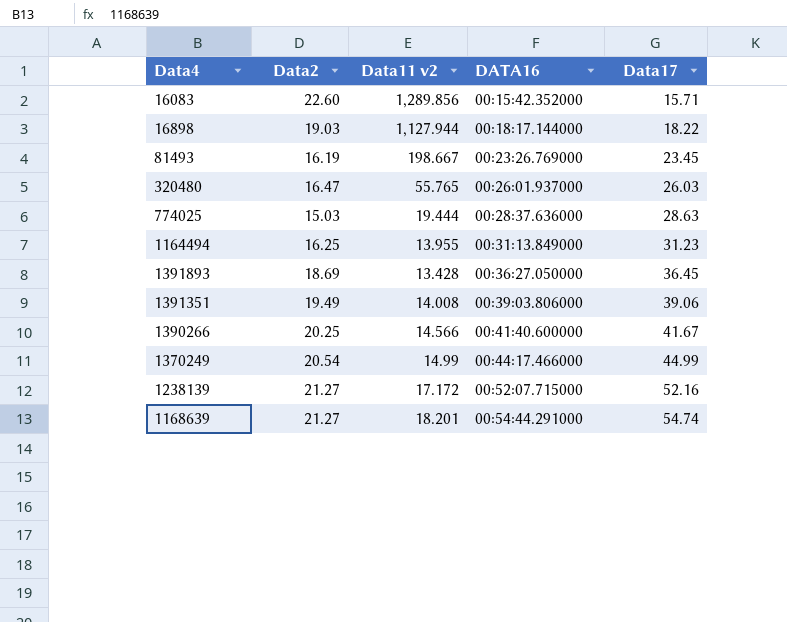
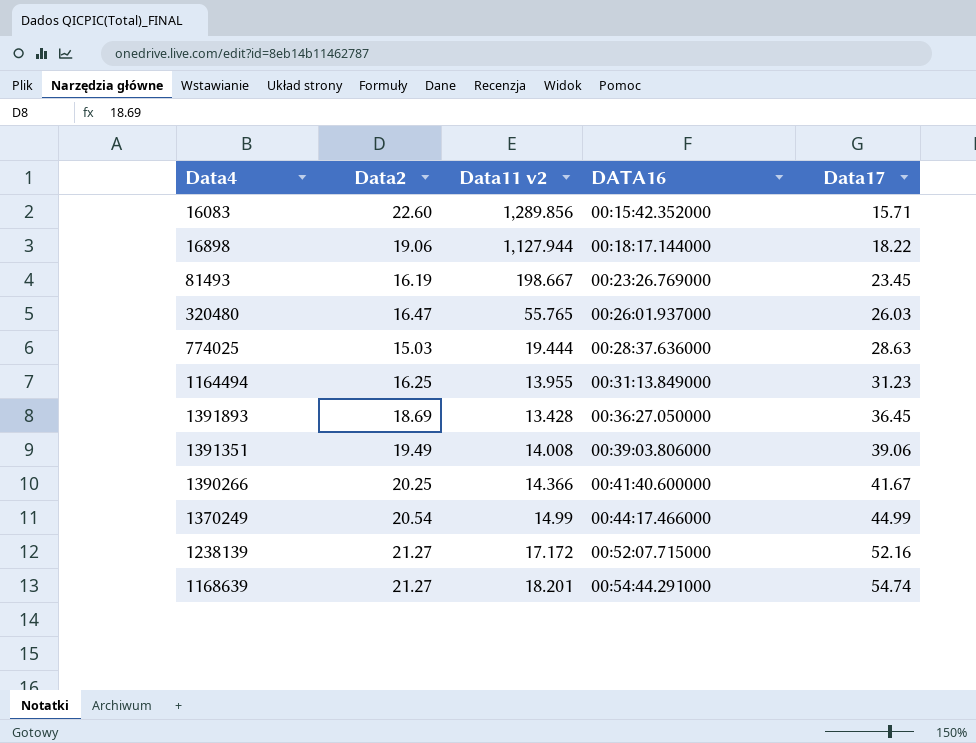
16898 | Data2: 19.03 -> 19.06
1390266 | Data11 v2: 14.566 -> 14.366

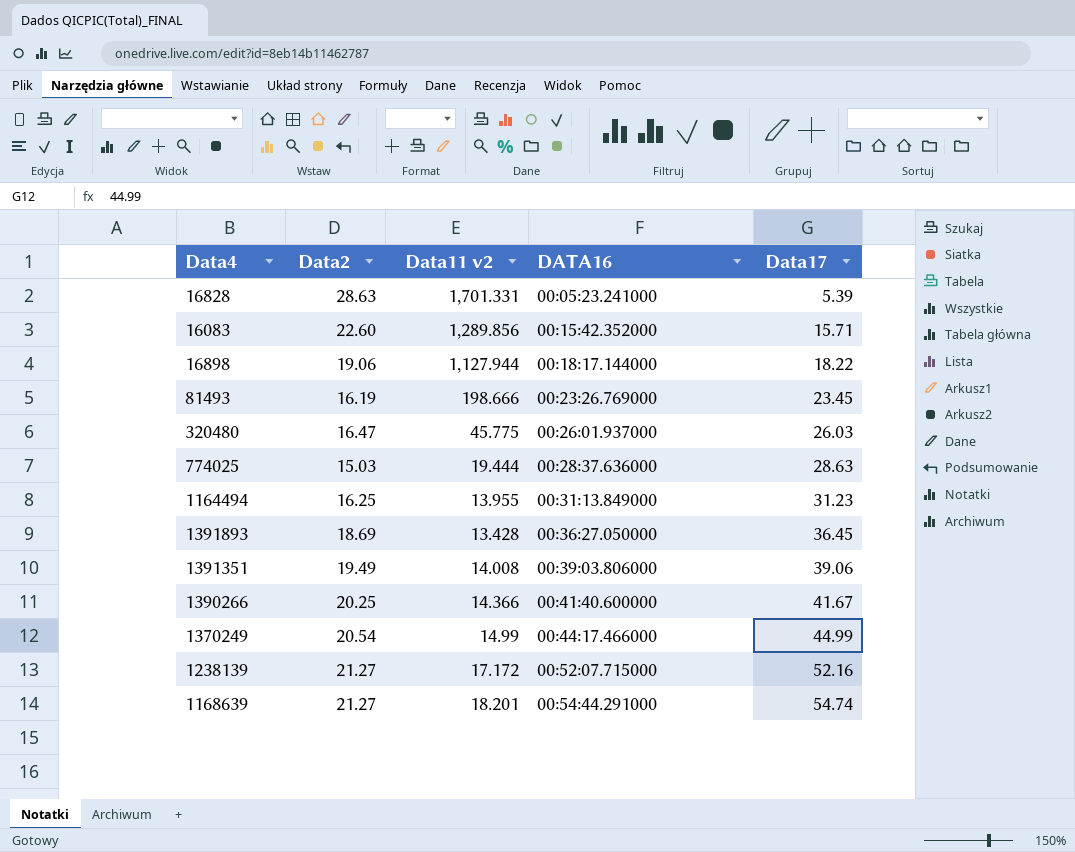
row 16828: none -> 28.63 | 1,701.331 | 00:05:23.241000 | 5.39
81493 | Data11 v2: 198.667 -> 198.666
320480 | Data11 v2: 55.765 -> 45.775

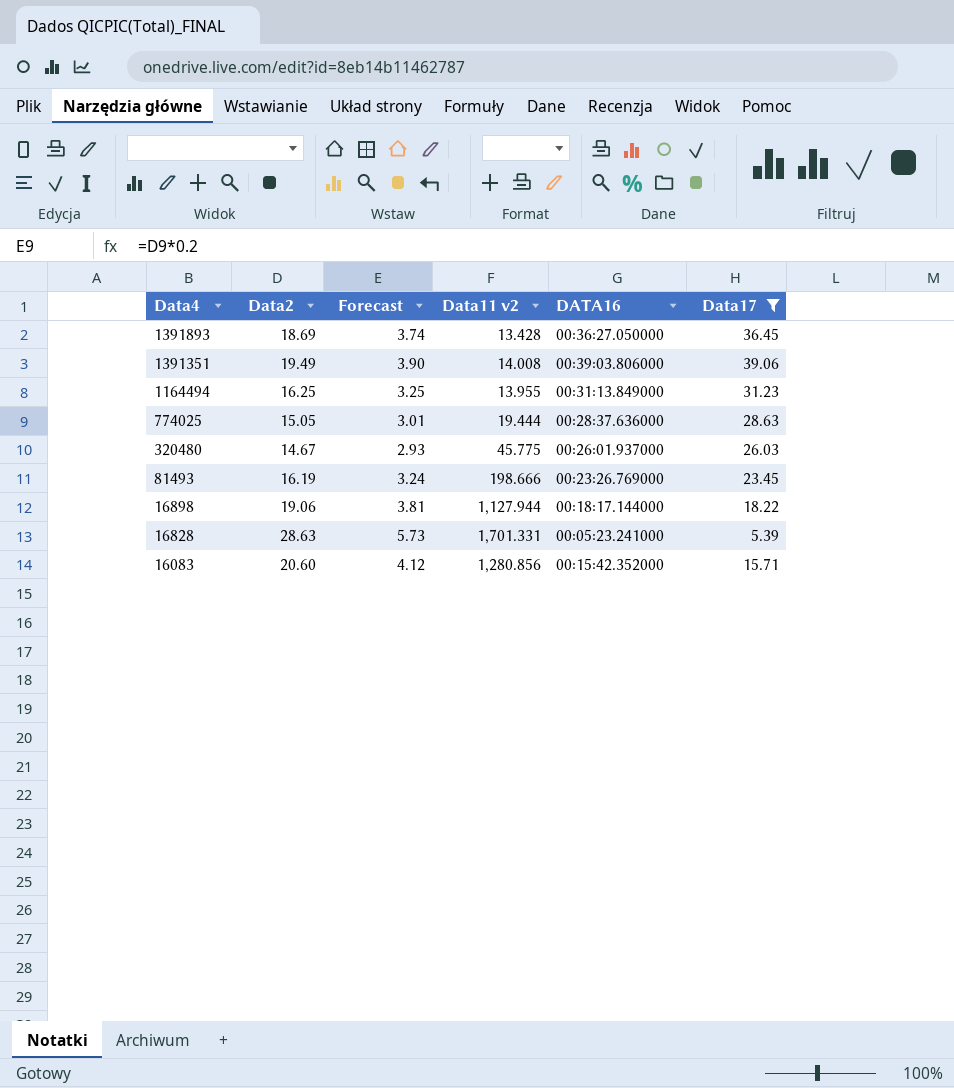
filter: none -> Data17 <= 39.06
row order: DATA16 ascending -> Data4 descending
column Forecast | formula: none -> [Data2] * 0.2
774025 | Data2: 15.03 -> 15.05
320480 | Data2: 16.47 -> 14.67
16083 | Data2: 22.60 -> 20.60
16083 | Data11 v2: 1,289.856 -> 1,280.856

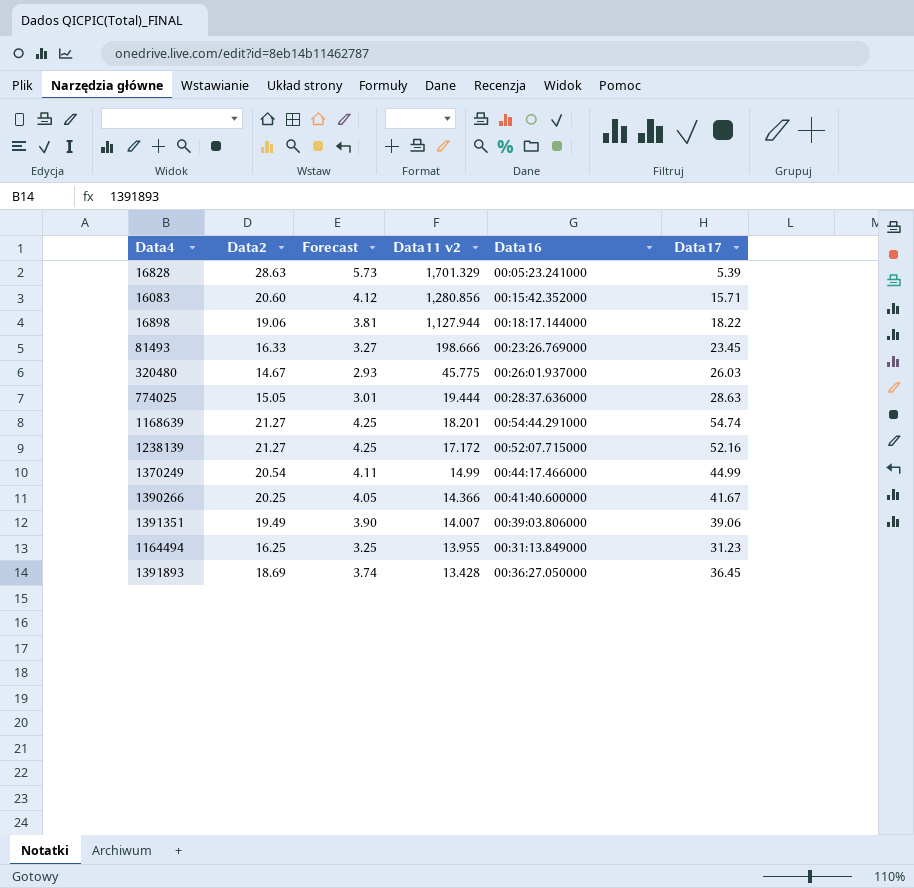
filter: Data17 <= 39.06 -> none
row order: Data4 descending -> Data11 v2 descending
column name: DATA16 -> Data16
16828 | Data11 v2: 1,701.331 -> 1,701.329
81493 | Data2: 16.19 -> 16.33
81493 | Forecast: 3.24 -> 3.27
1391351 | Data11 v2: 14.008 -> 14.007

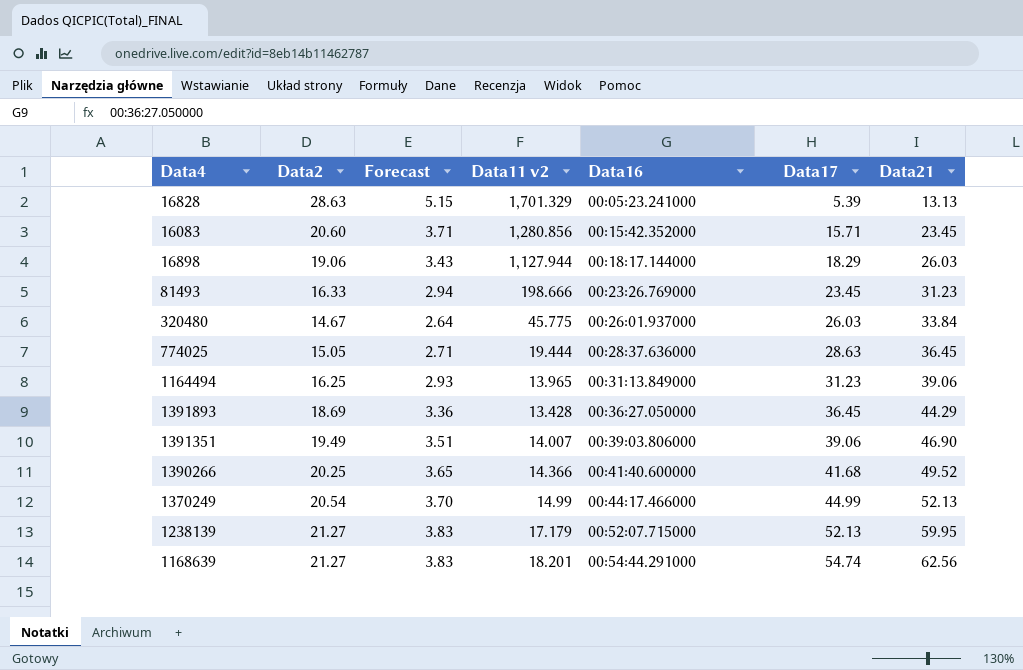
row order: Data11 v2 descending -> Data16 ascending
column Forecast | formula: [Data2] * 0.2 -> [Data2] * 0.18
column Data21 | position: none -> 7
16898 | Data17: 18.22 -> 18.29
1164494 | Data11 v2: 13.955 -> 13.965
1390266 | Data17: 41.67 -> 41.68
1238139 | Data11 v2: 17.172 -> 17.179
1238139 | Data17: 52.16 -> 52.13

